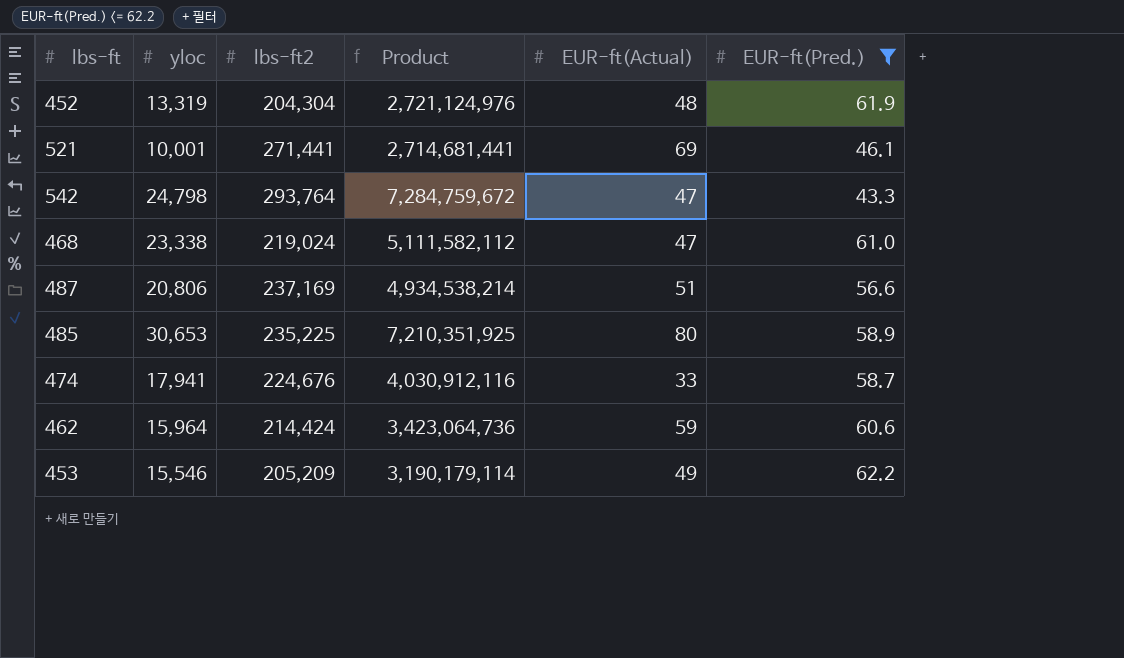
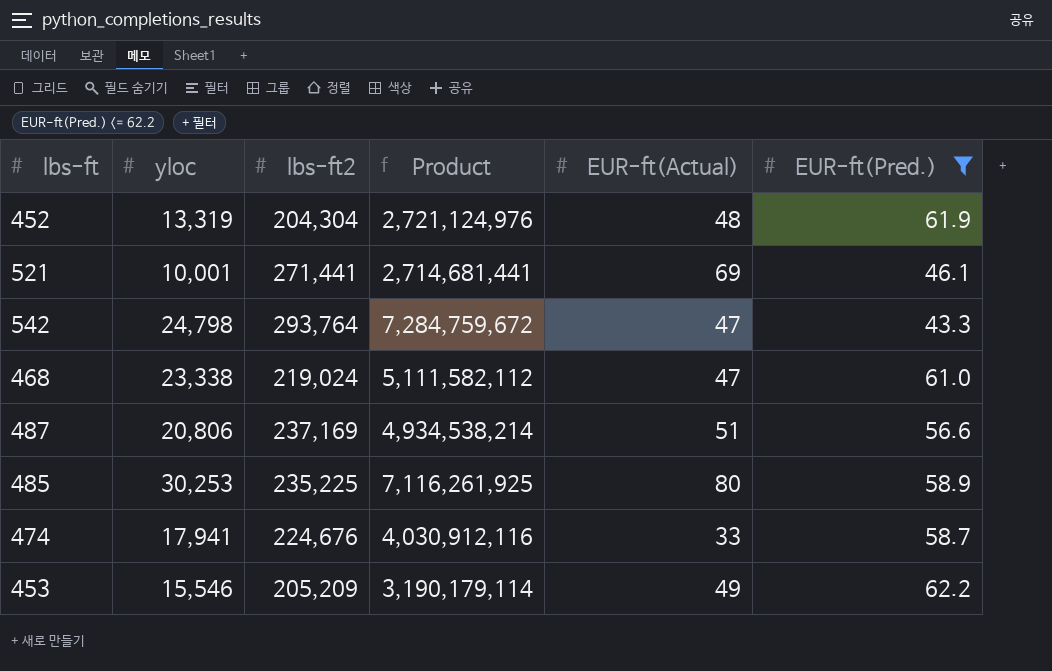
row 462: 15,964 | 214,424 | 3,423,064,736 | 59 | 60.6 -> none
485 | yloc: 30,653 -> 30,253
485 | Product: 7,210,351,925 -> 7,116,261,925

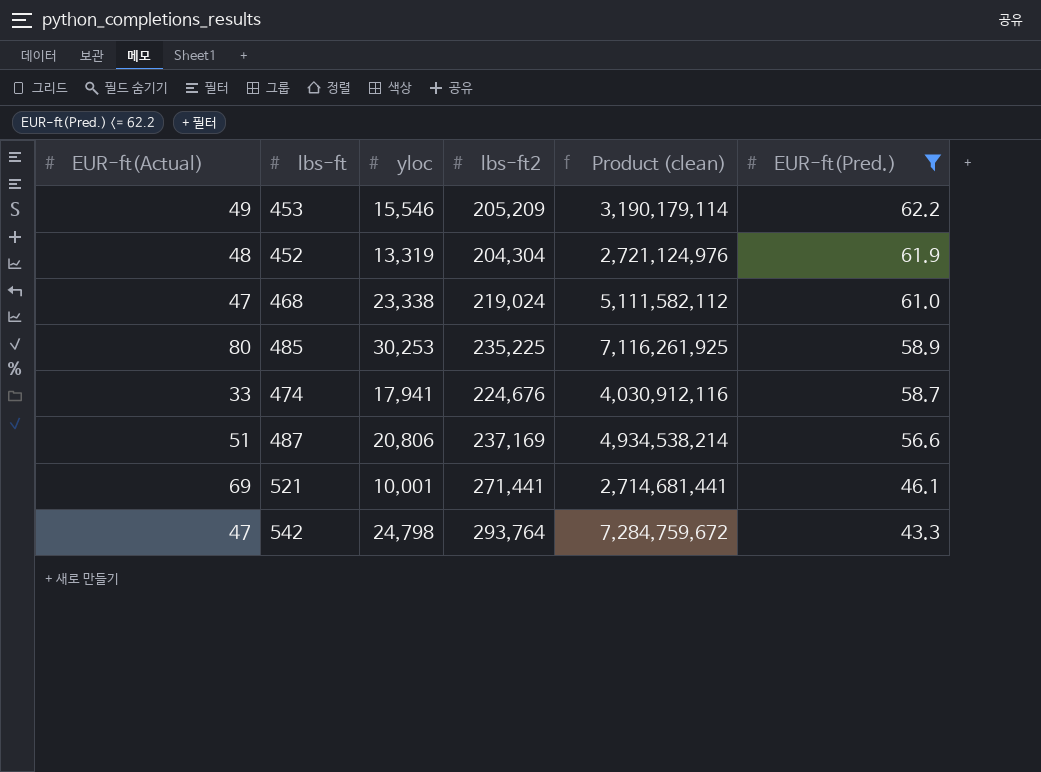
row order: none -> EUR-ft(Pred.) descending
column EUR-ft(Actual) | position: 5 -> 1
column name: Product -> Product (clean)

